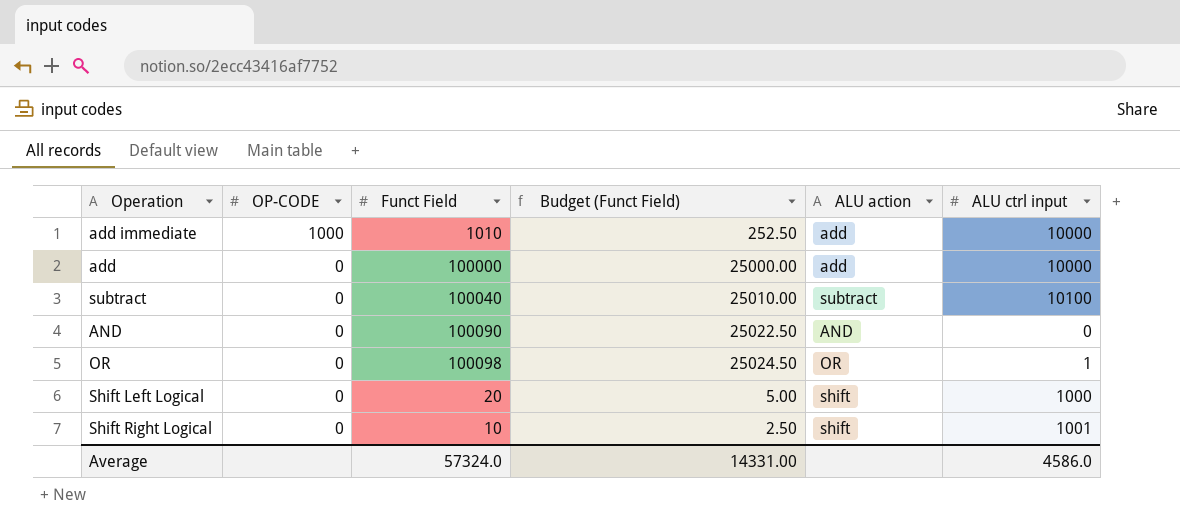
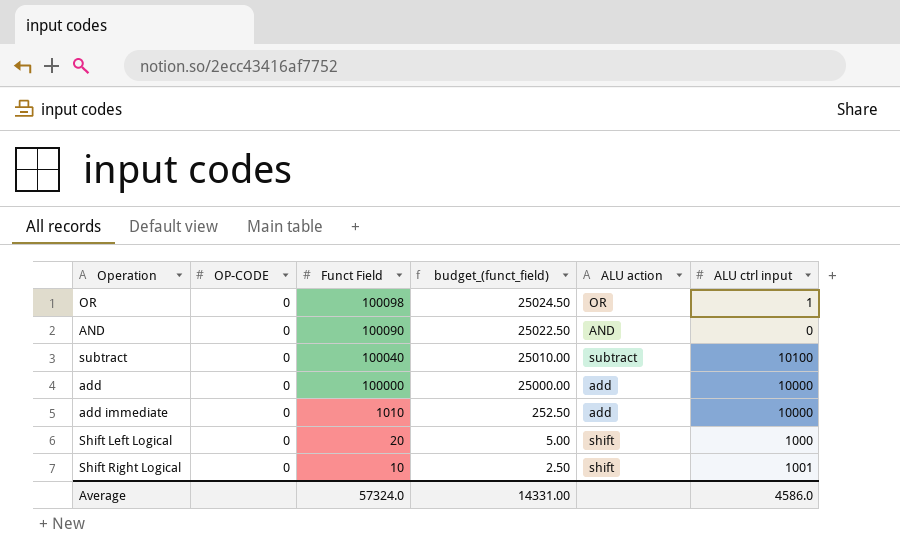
row order: OP-CODE descending -> Funct Field descending
column name: Budget (Funct Field) -> budget_(funct_field)
add immediate | OP-CODE: 1000 -> 0

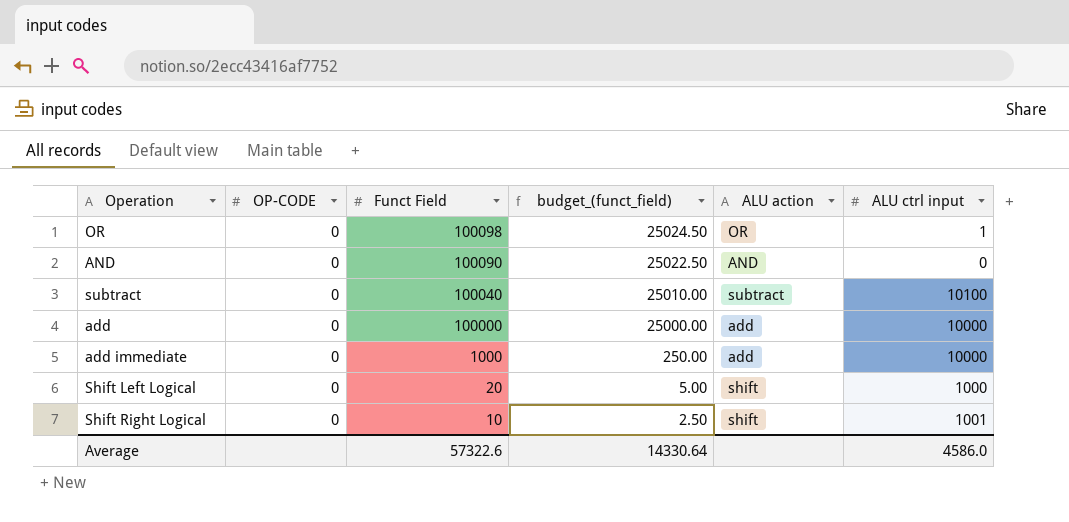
add immediate | Funct Field: 1010 -> 1000
add immediate | budget_(funct_field): 252.50 -> 250.00
Average | Funct Field: 57324.0 -> 57322.6
Average | budget_(funct_field): 14331.00 -> 14330.64

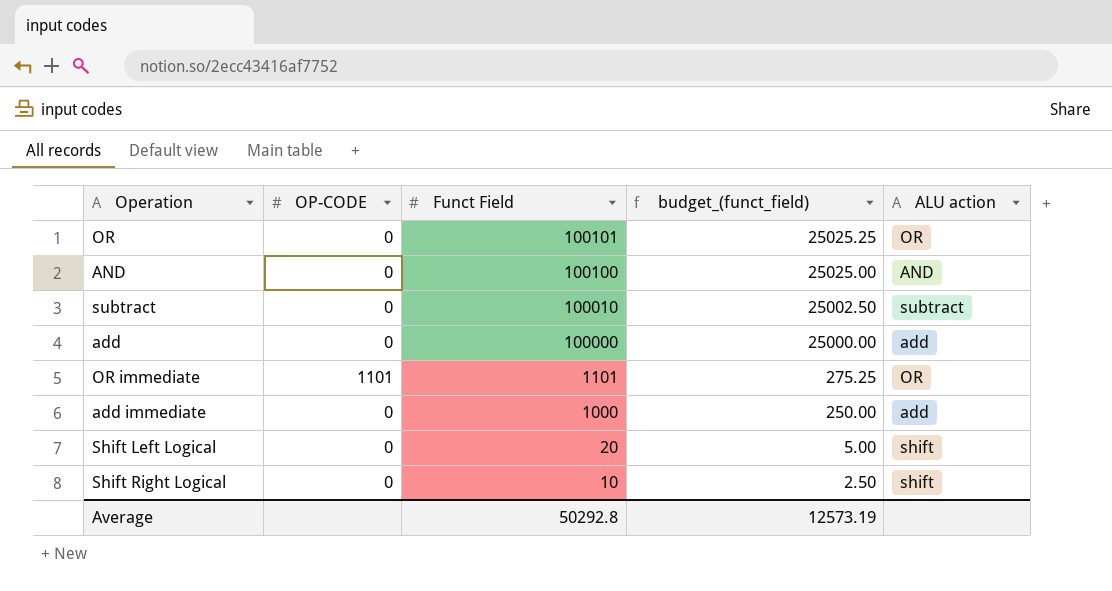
column ALU ctrl input | position: 6 -> none
OR | Funct Field: 100098 -> 100101
OR | budget_(funct_field): 25024.50 -> 25025.25
AND | Funct Field: 100090 -> 100100
AND | budget_(funct_field): 25022.50 -> 25025.00
subtract | Funct Field: 100040 -> 100010
subtract | budget_(funct_field): 25010.00 -> 25002.50
row OR immediate: none -> 1101 | 1101 | 275.25 | OR
Average | Funct Field: 57322.6 -> 50292.8
Average | budget_(funct_field): 14330.64 -> 12573.19

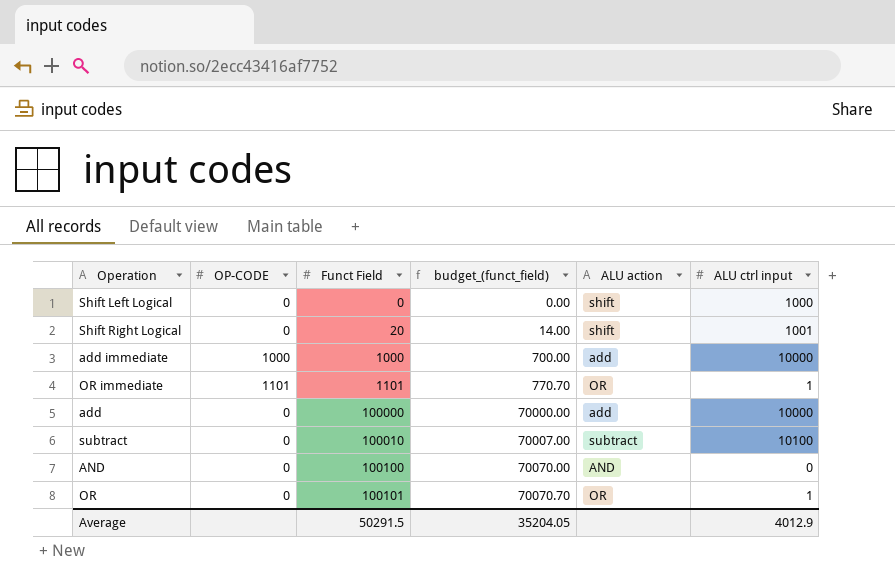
row order: Funct Field descending -> Funct Field ascending
column budget_(funct_field) | formula: [Funct Field] * 0.25 -> [Funct Field] * 0.7
column ALU ctrl input | position: none -> 6
Shift Left Logical | Funct Field: 20 -> 0
Shift Right Logical | Funct Field: 10 -> 20
add immediate | OP-CODE: 0 -> 1000
Average | Funct Field: 50292.8 -> 50291.5
Average | budget_(funct_field): 12573.19 -> 35204.05

